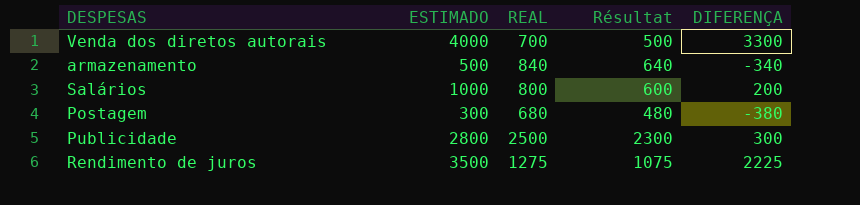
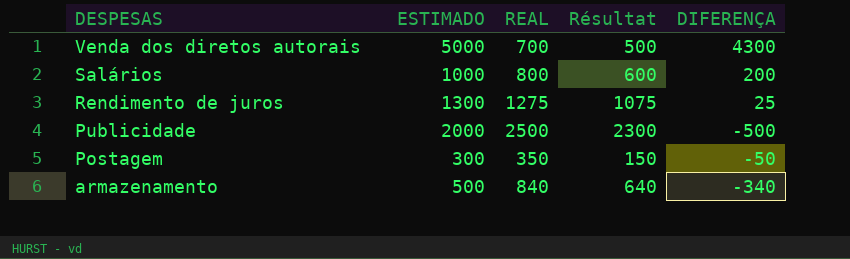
row order: none -> DESPESAS descending
Venda dos diretos autorais | ESTIMADO: 4000 -> 5000
Venda dos diretos autorais | DIFERENÇA: 3300 -> 4300
Rendimento de juros | ESTIMADO: 3500 -> 1300
Rendimento de juros | DIFERENÇA: 2225 -> 25
Publicidade | ESTIMADO: 2800 -> 2000
Publicidade | DIFERENÇA: 300 -> -500
Postagem | REAL: 680 -> 350
Postagem | Résultat: 480 -> 150
Postagem | DIFERENÇA: -380 -> -50

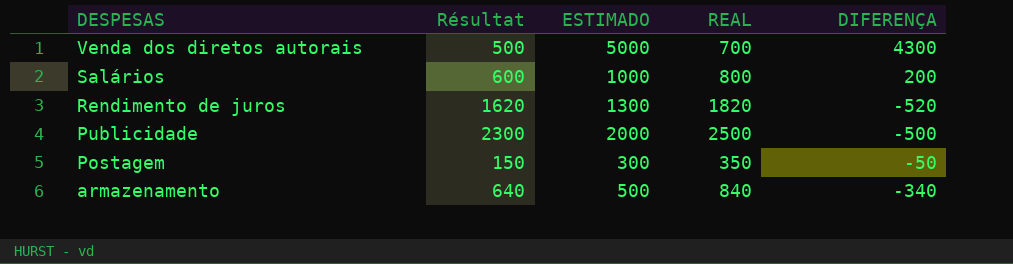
column Résultat | position: 4 -> 2
Rendimento de juros | Résultat: 1075 -> 1620
Rendimento de juros | REAL: 1275 -> 1820
Rendimento de juros | DIFERENÇA: 25 -> -520

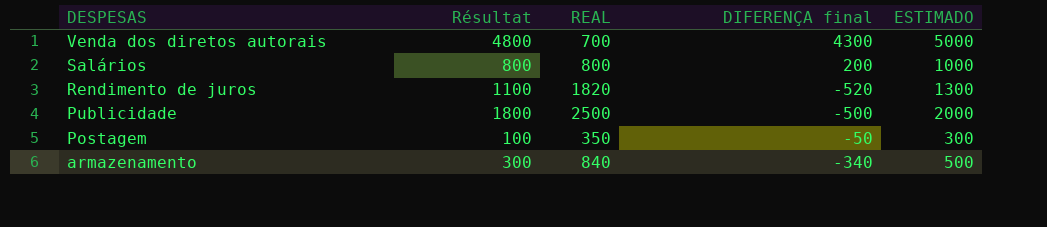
column Résultat | formula: [REAL] - 200 -> [ESTIMADO] - 200
column name: DIFERENÇA -> DIFERENÇA final
column ESTIMADO | position: 3 -> 5

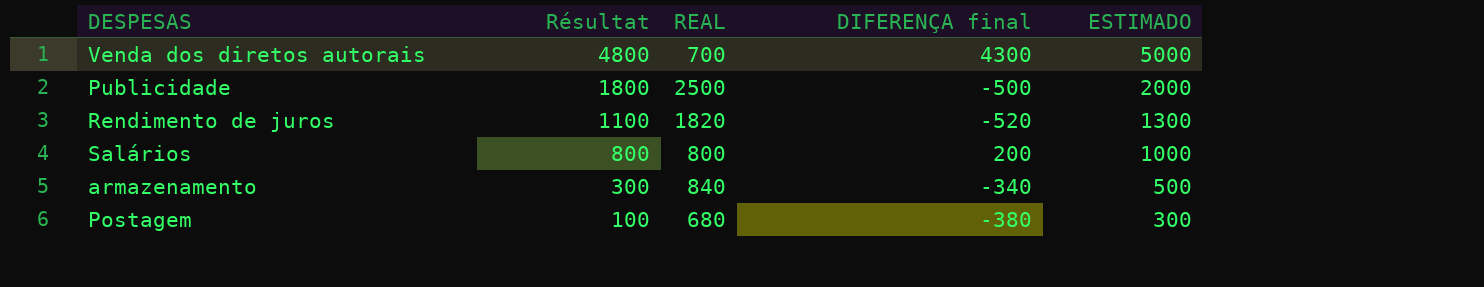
row order: DESPESAS descending -> Résultat descending
Postagem | REAL: 350 -> 680
Postagem | DIFERENÇA final: -50 -> -380

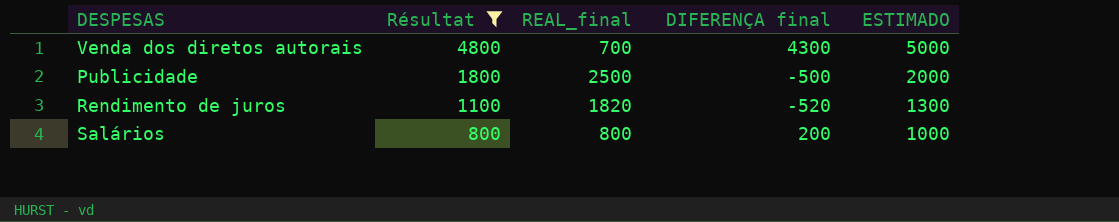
filter: none -> Résultat >= 800
column name: REAL -> REAL_final

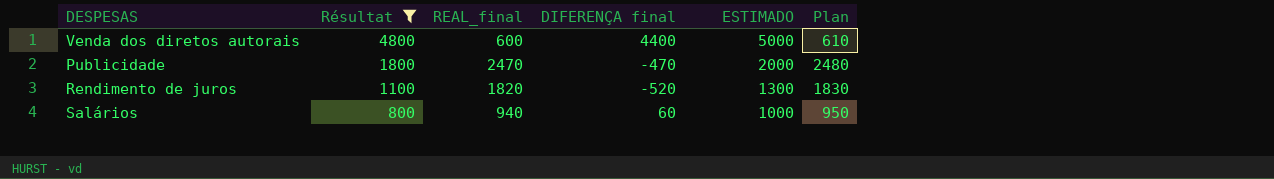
column Plan | formula: none -> [REAL_final] + 10
Venda dos diretos autorais | REAL_final: 700 -> 600
Venda dos diretos autorais | DIFERENÇA final: 4300 -> 4400
Publicidade | REAL_final: 2500 -> 2470
Publicidade | DIFERENÇA final: -500 -> -470
Salários | REAL_final: 800 -> 940
Salários | DIFERENÇA final: 200 -> 60

